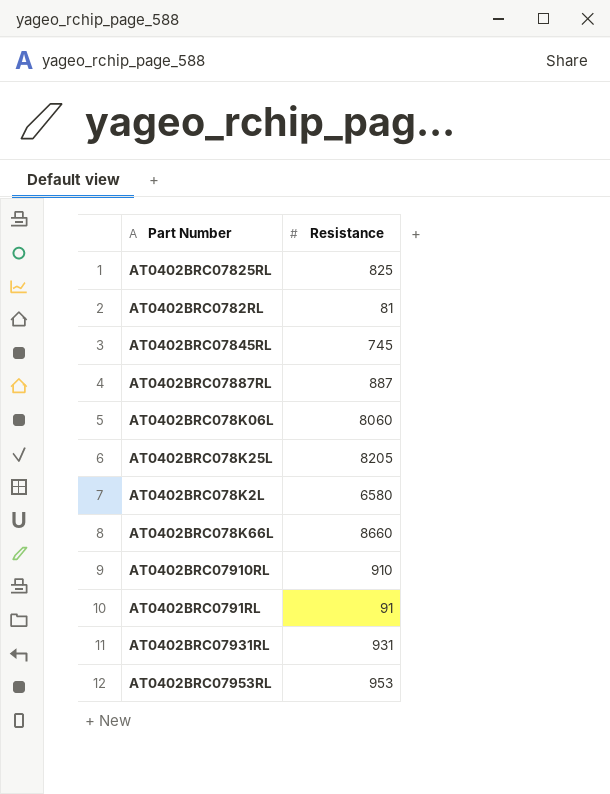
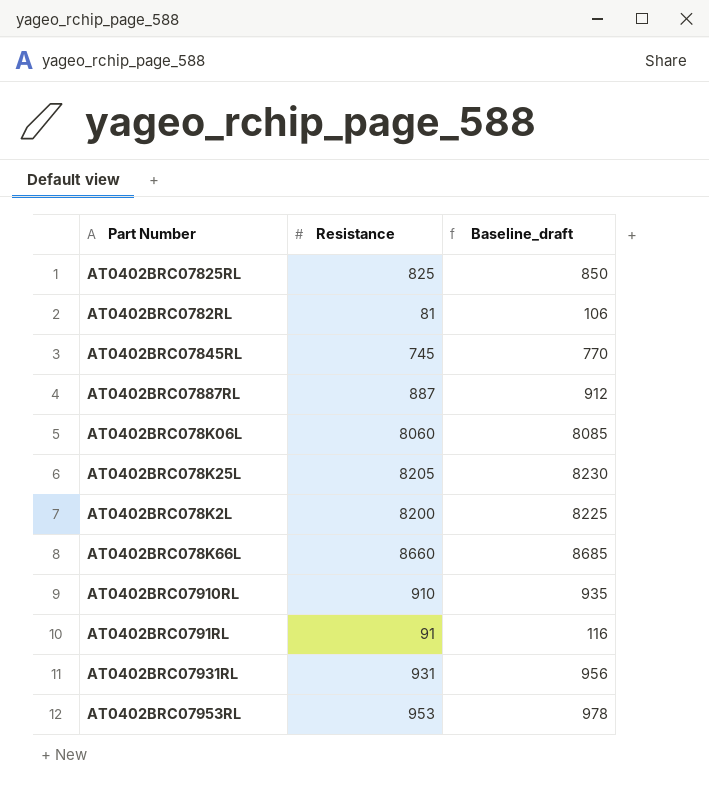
column Baseline_draft | formula: none -> [Resistance] + 25
AT0402BRC078K2L | Resistance: 6580 -> 8200

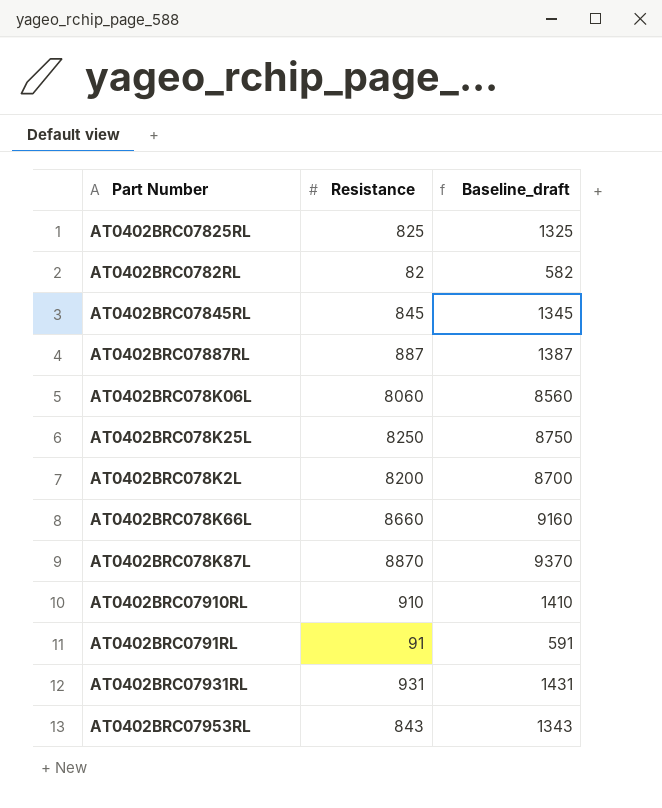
column Baseline_draft | formula: [Resistance] + 25 -> [Resistance] + 500
AT0402BRC0782RL | Resistance: 81 -> 82
AT0402BRC07845RL | Resistance: 745 -> 845
AT0402BRC078K25L | Resistance: 8205 -> 8250
row AT0402BRC078K87L: none -> 8870 | 9370
AT0402BRC07953RL | Resistance: 953 -> 843

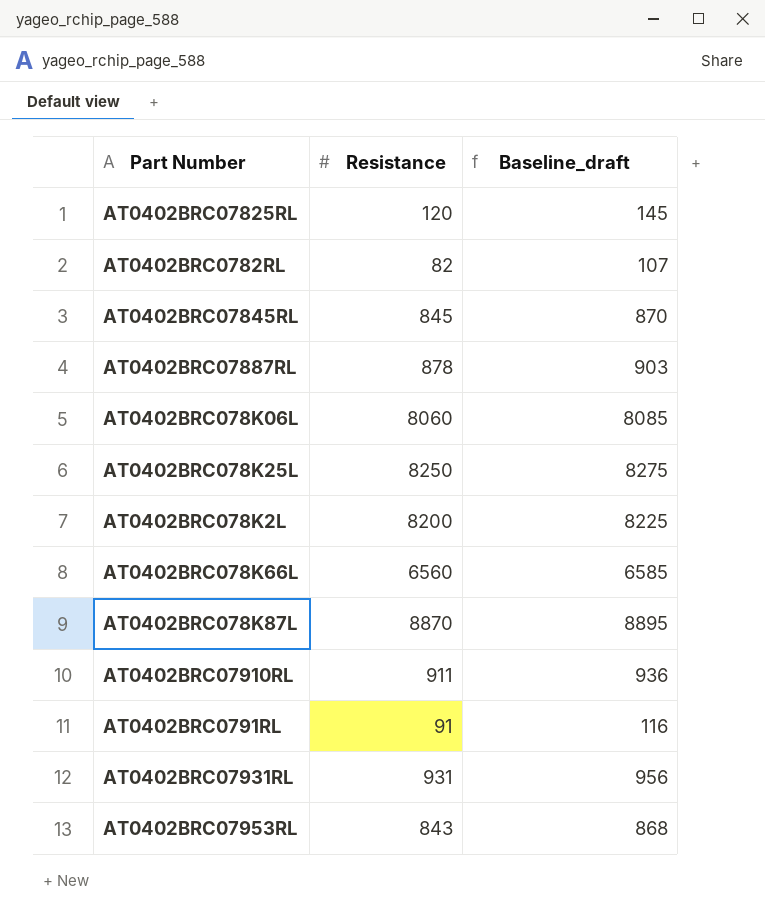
column Baseline_draft | formula: [Resistance] + 500 -> [Resistance] + 25
AT0402BRC07825RL | Resistance: 825 -> 120
AT0402BRC07887RL | Resistance: 887 -> 878
AT0402BRC078K66L | Resistance: 8660 -> 6560
AT0402BRC07910RL | Resistance: 910 -> 911

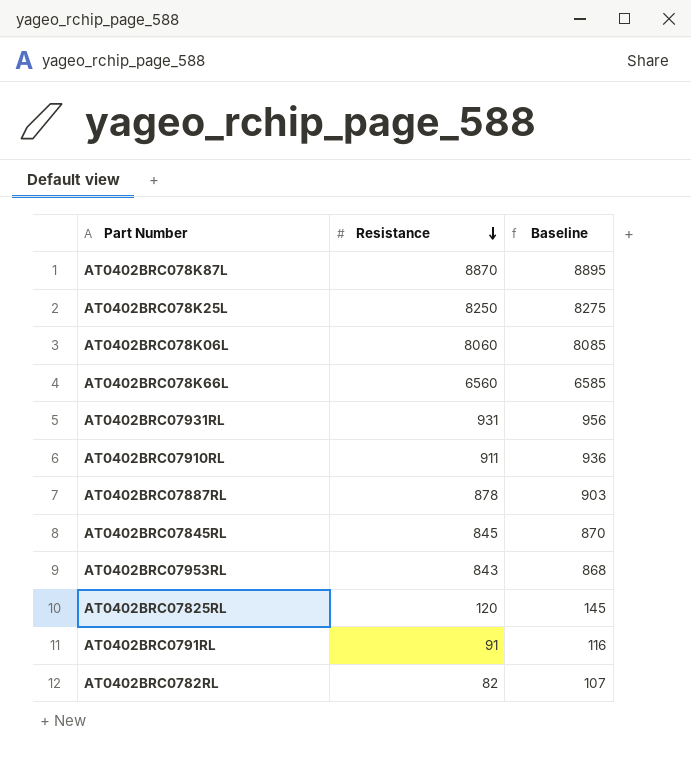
row order: none -> Resistance descending
column name: Baseline_draft -> Baseline
row AT0402BRC078K2L: 8200 | 8225 -> none

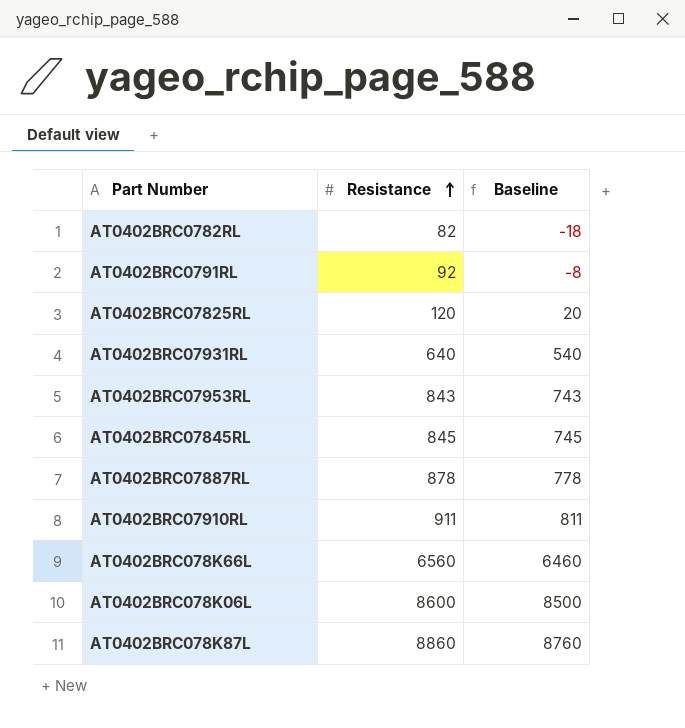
row order: Resistance descending -> Resistance ascending
column Baseline | formula: [Resistance] + 25 -> [Resistance] - 100
row AT0402BRC078K25L: 8250 | 8275 -> none
AT0402BRC0791RL | Resistance: 91 -> 92
AT0402BRC07931RL | Resistance: 931 -> 640
AT0402BRC078K06L | Resistance: 8060 -> 8600
AT0402BRC078K87L | Resistance: 8870 -> 8860

